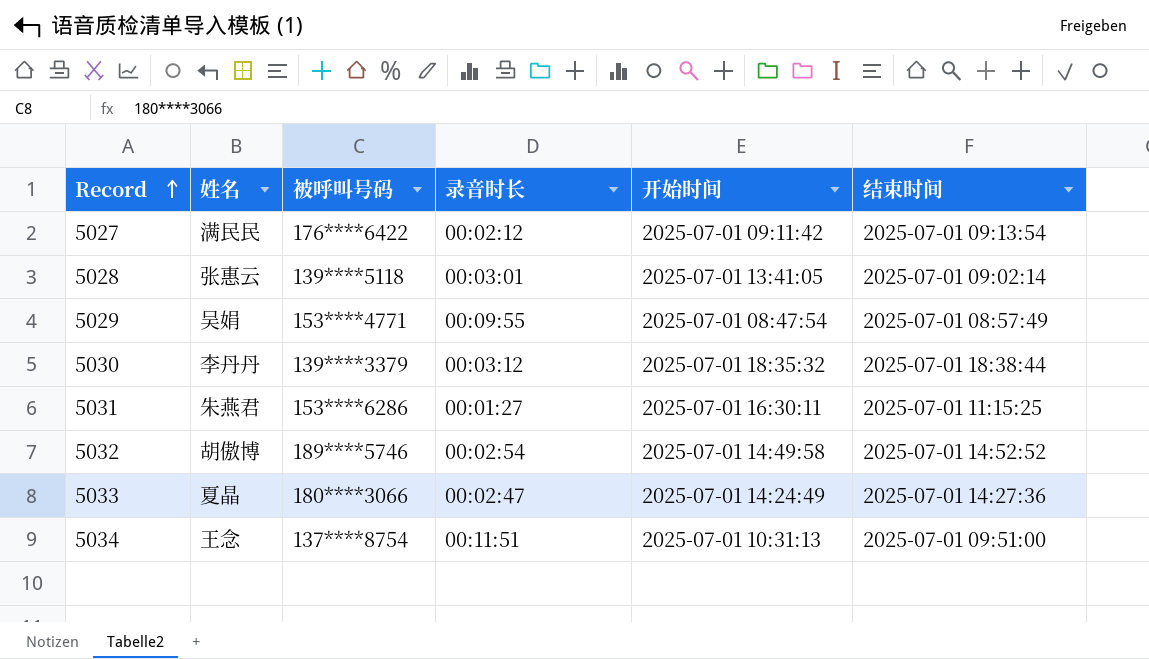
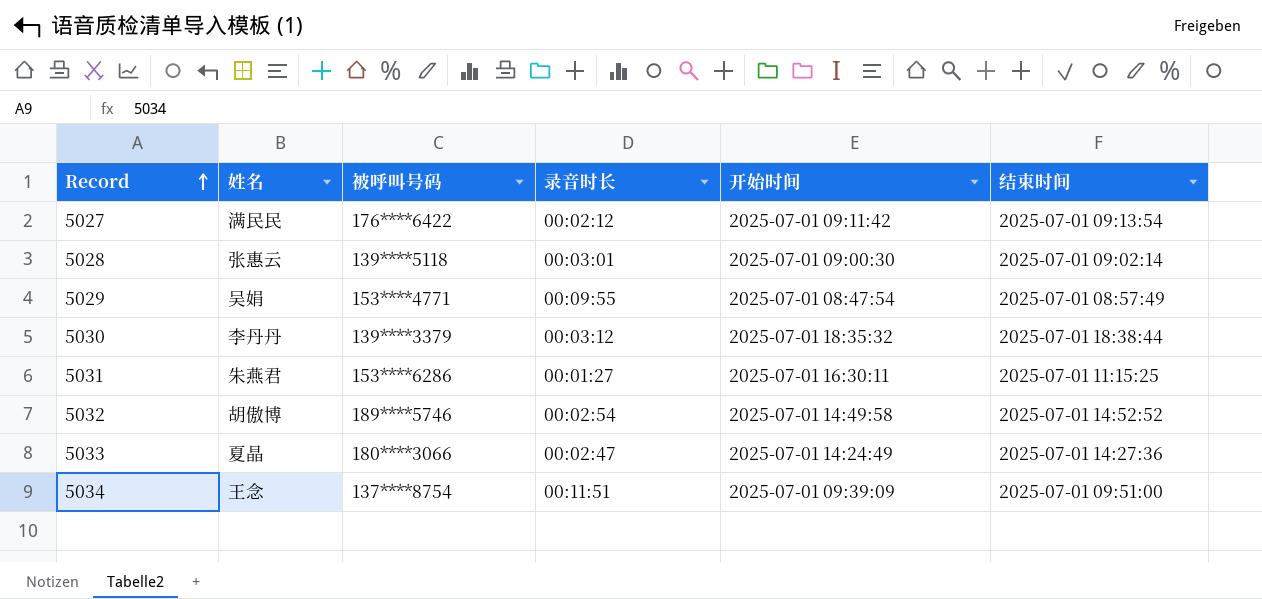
5028 | 开始时间: 2025-07-01 13:41:05 -> 2025-07-01 09:00:30
5034 | 开始时间: 2025-07-01 10:31:13 -> 2025-07-01 09:39:09

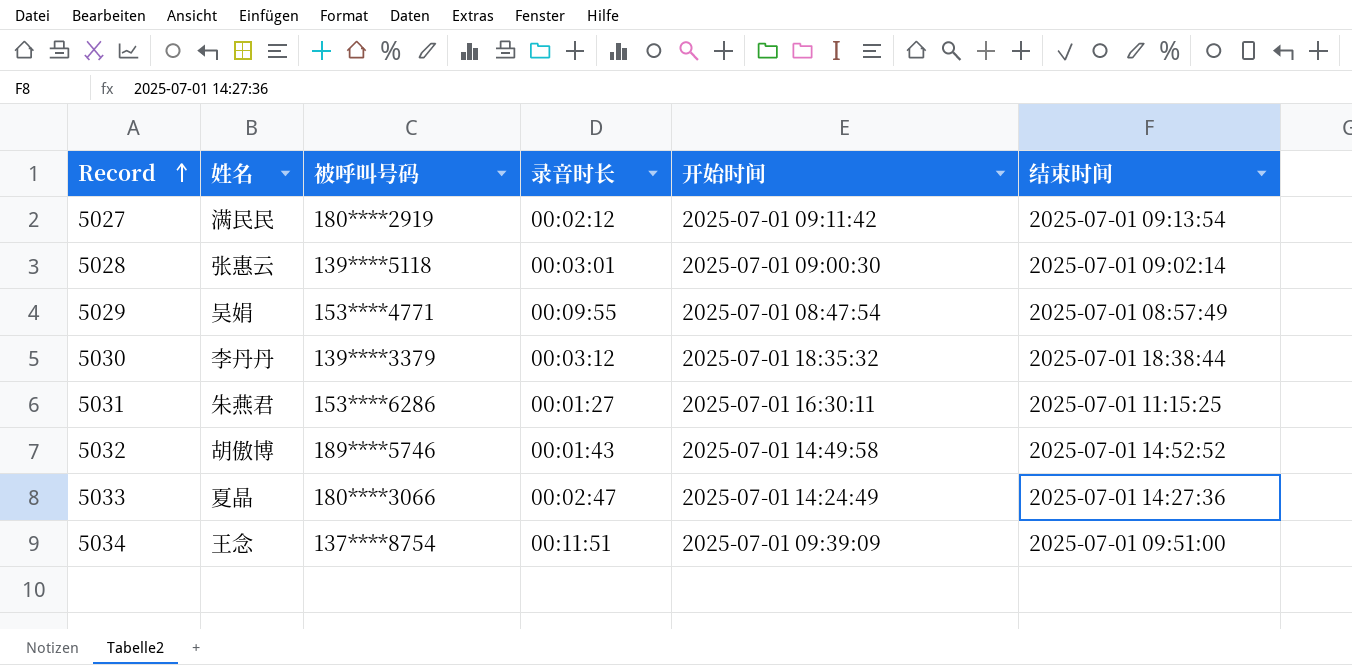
5027 | 被呼叫号码: 176****6422 -> 180****2919
5032 | 录音时长: 00:02:54 -> 00:01:43

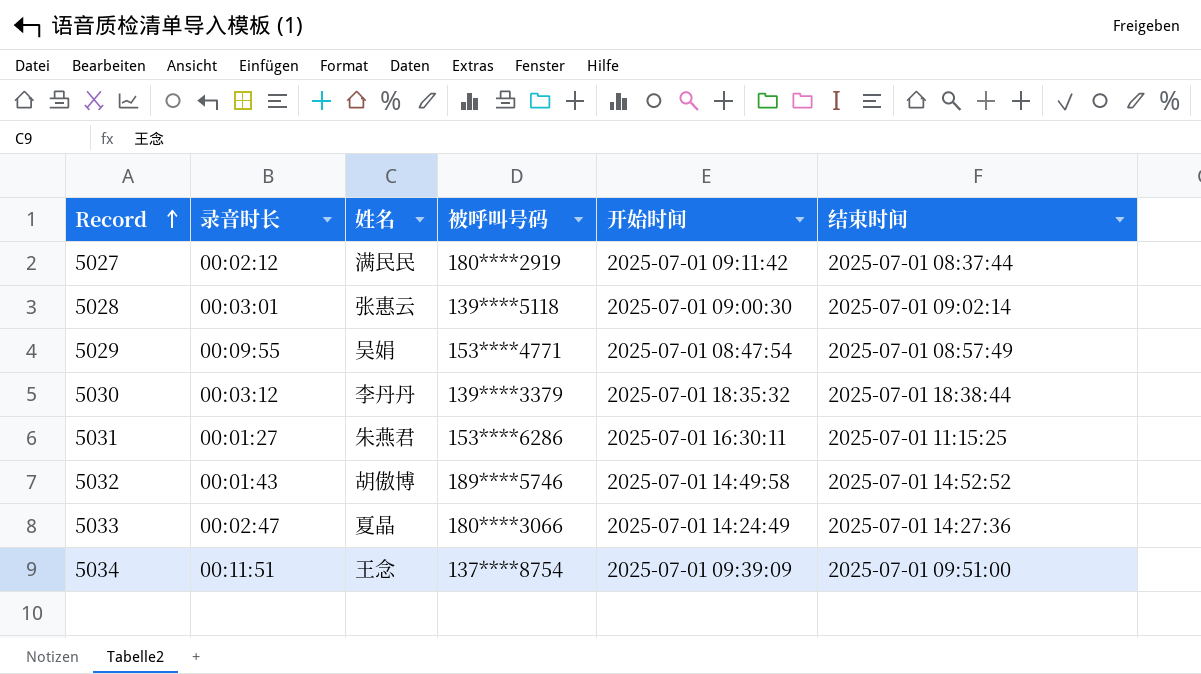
column 录音时长 | position: 4 -> 2
5027 | 结束时间: 2025-07-01 09:13:54 -> 2025-07-01 08:37:44

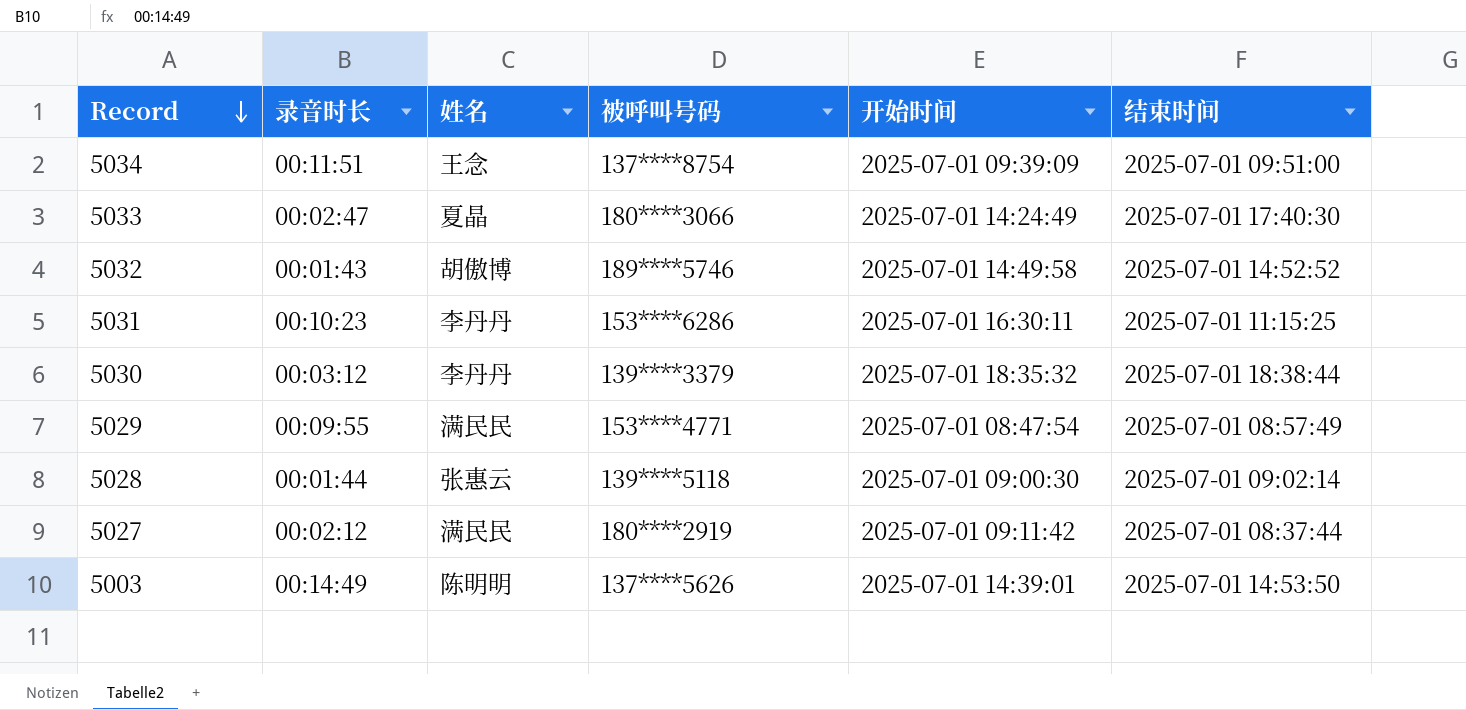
row order: Record ascending -> Record descending
5033 | 结束时间: 2025-07-01 14:27:36 -> 2025-07-01 17:40:30
5031 | 录音时长: 00:01:27 -> 00:10:23
5031 | 姓名: 朱燕君 -> 李丹丹
5029 | 姓名: 吴娟 -> 满民民
5028 | 录音时长: 00:03:01 -> 00:01:44
row 5003: none -> 00:14:49 | 陈明明 | 137****5626 | 2025-07-01 14:39:01 | 2025-07-01 14:53:50

